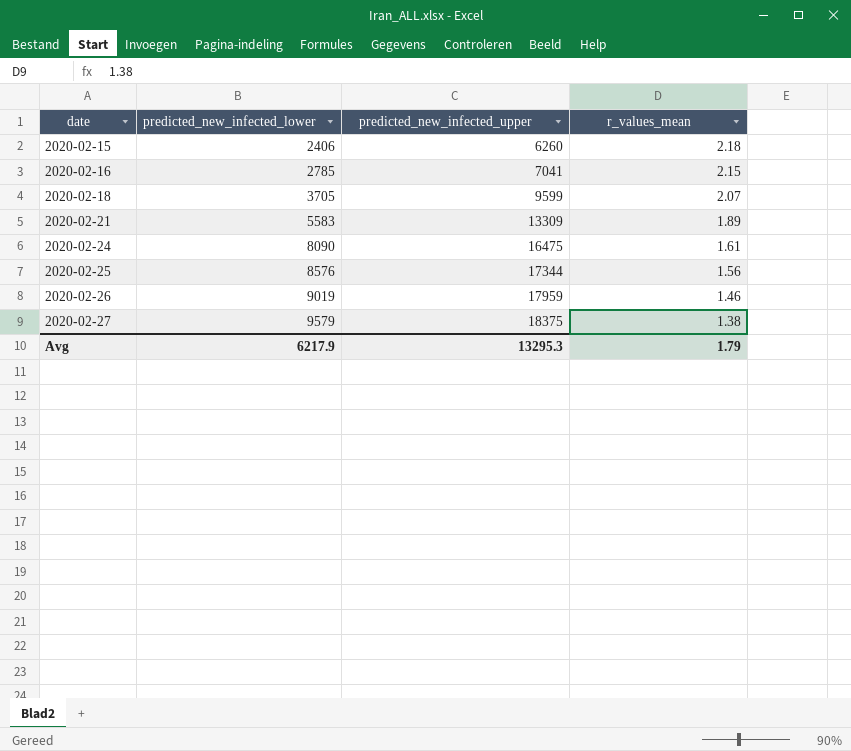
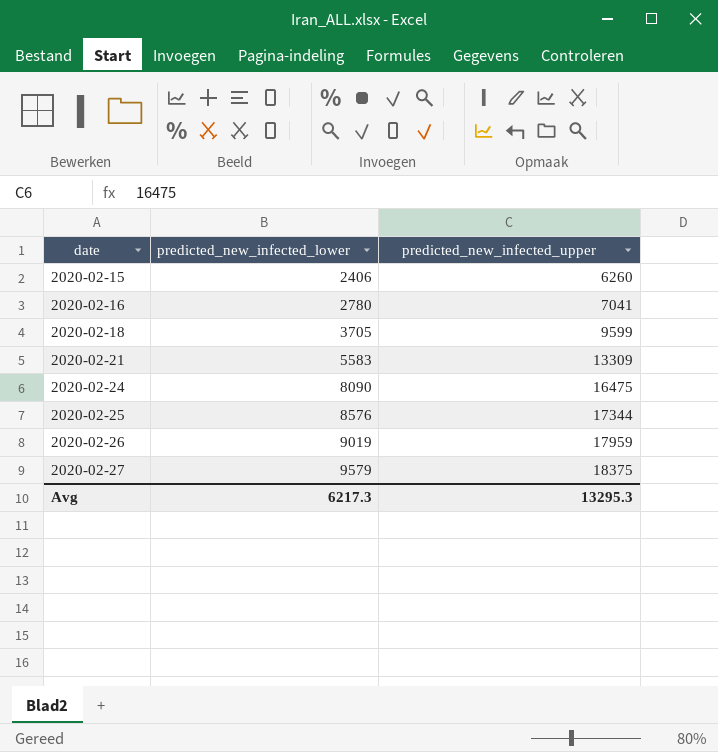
column r_values_mean | position: 4 -> none
2020-02-16 | predicted_new_infected_lower: 2785 -> 2780
Avg | predicted_new_infected_lower: 6217.9 -> 6217.3

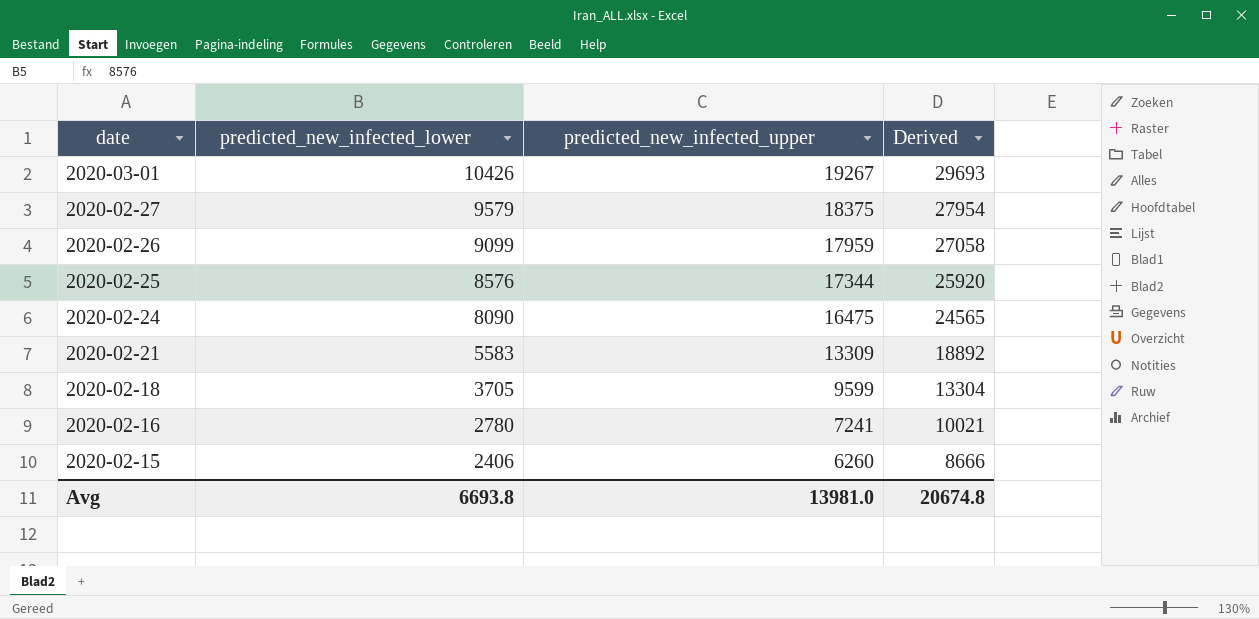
row order: date ascending -> date descending
column Derived | formula: none -> [predicted_new_infected_lower] + [predicted_new_infected_upper]
row 2020-03-01: none -> 10426 | 19267 | 29693
2020-02-26 | predicted_new_infected_lower: 9019 -> 9099
2020-02-16 | predicted_new_infected_upper: 7041 -> 7241
Avg | predicted_new_infected_lower: 6217.3 -> 6693.8
Avg | predicted_new_infected_upper: 13295.3 -> 13981.0

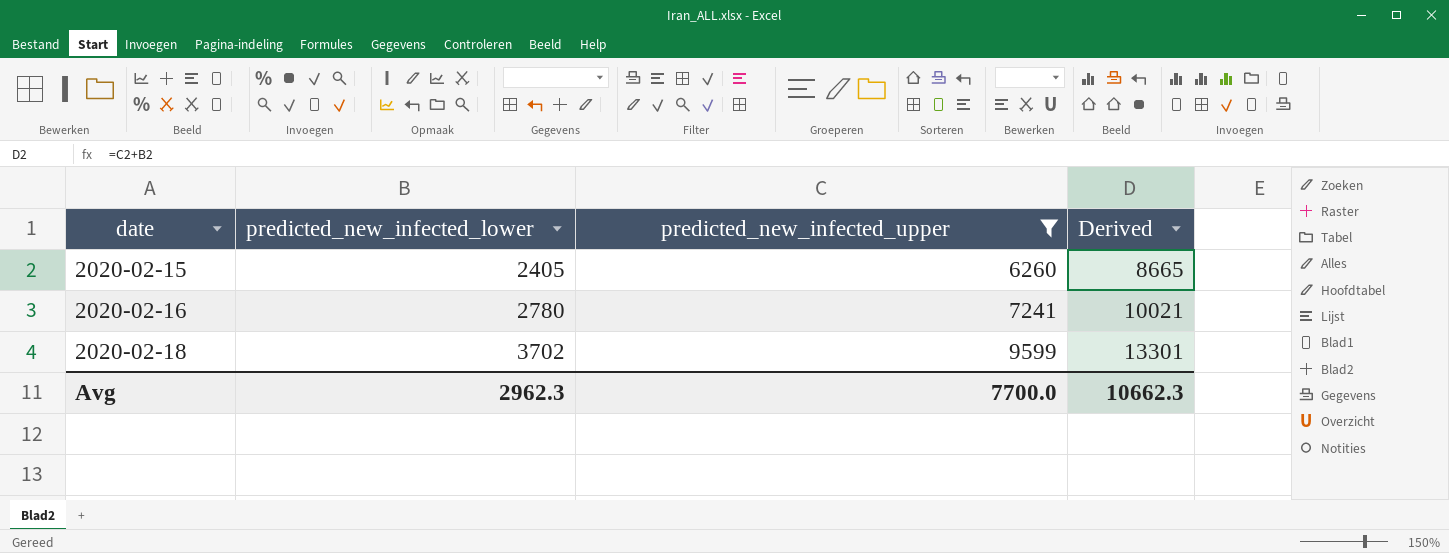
filter: none -> predicted_new_infected_upper <= 9599
row order: date descending -> date ascending
2020-02-15 | predicted_new_infected_lower: 2406 -> 2405
2020-02-15 | Derived: 8666 -> 8665
2020-02-18 | predicted_new_infected_lower: 3705 -> 3702
2020-02-18 | Derived: 13304 -> 13301
Avg | predicted_new_infected_lower: 6693.8 -> 2962.3
Avg | predicted_new_infected_upper: 13981.0 -> 7700.0
Avg | Derived: 20674.8 -> 10662.3

